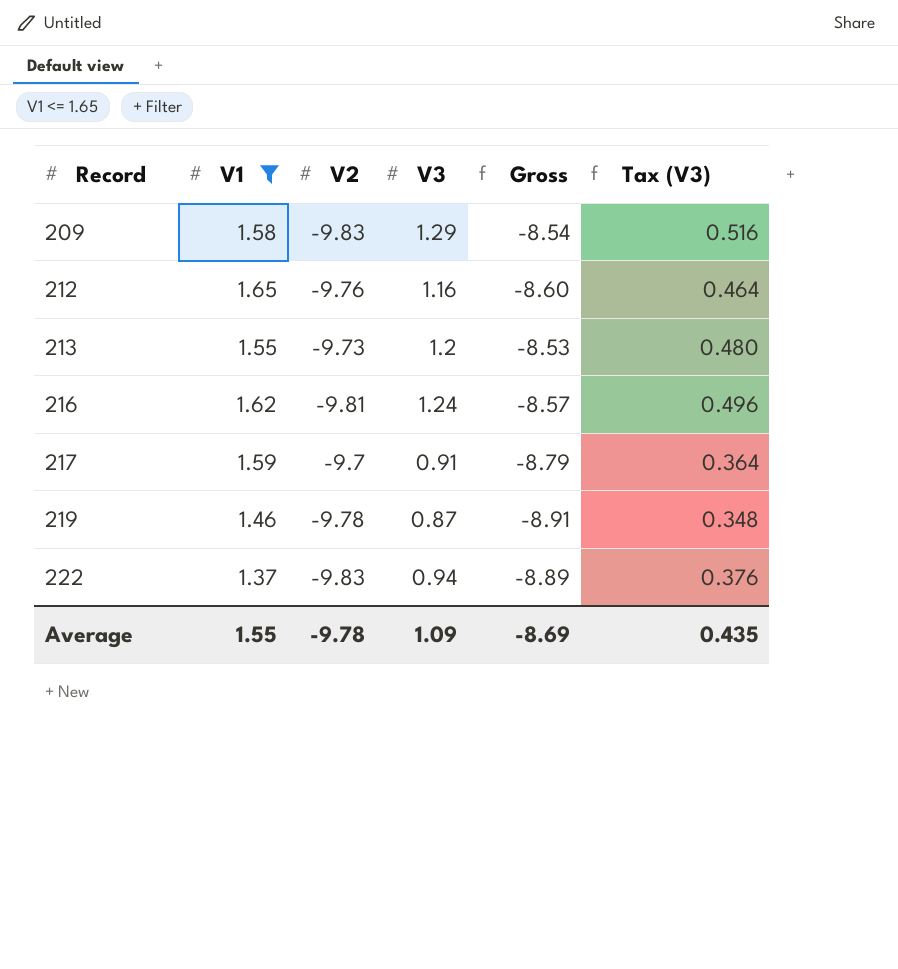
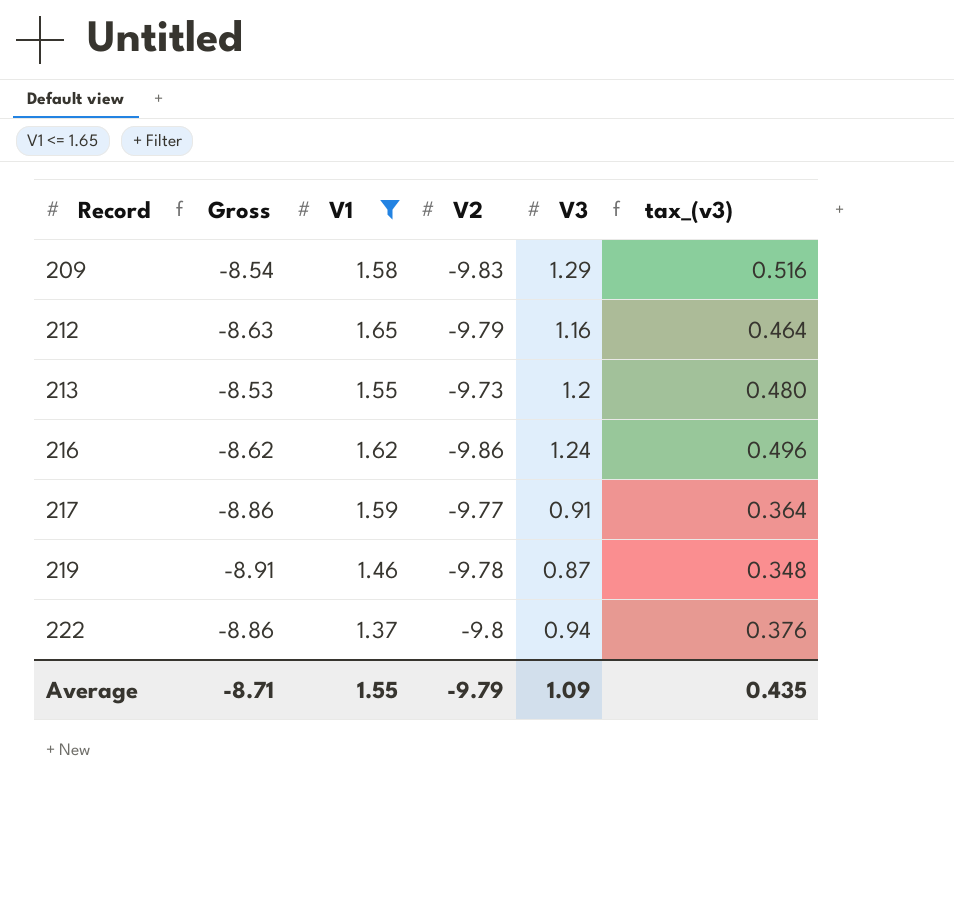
column Gross | position: 5 -> 2
column name: Tax (V3) -> tax_(v3)
212 | Gross: -8.60 -> -8.63
212 | V2: -9.76 -> -9.79
216 | Gross: -8.57 -> -8.62
216 | V2: -9.81 -> -9.86
217 | Gross: -8.79 -> -8.86
217 | V2: -9.7 -> -9.77
222 | Gross: -8.89 -> -8.86
222 | V2: -9.83 -> -9.8
Average | Gross: -8.69 -> -8.71
Average | V2: -9.78 -> -9.79

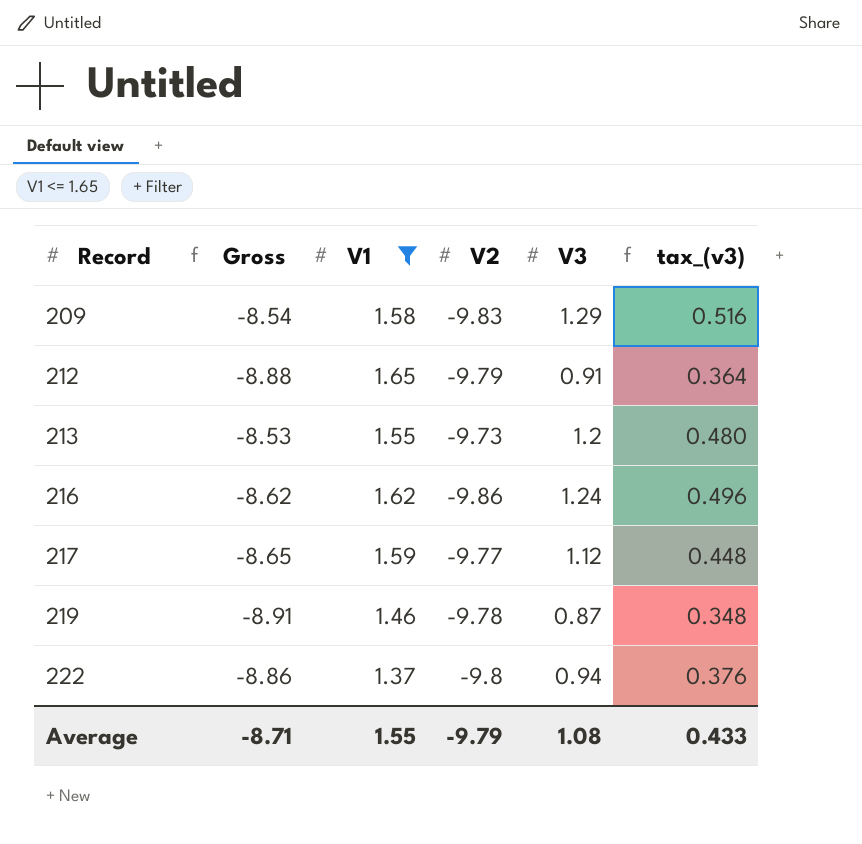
212 | Gross: -8.63 -> -8.88
212 | V3: 1.16 -> 0.91
212 | tax_(v3): 0.464 -> 0.364
217 | Gross: -8.86 -> -8.65
217 | V3: 0.91 -> 1.12
217 | tax_(v3): 0.364 -> 0.448
Average | V3: 1.09 -> 1.08
Average | tax_(v3): 0.435 -> 0.433

